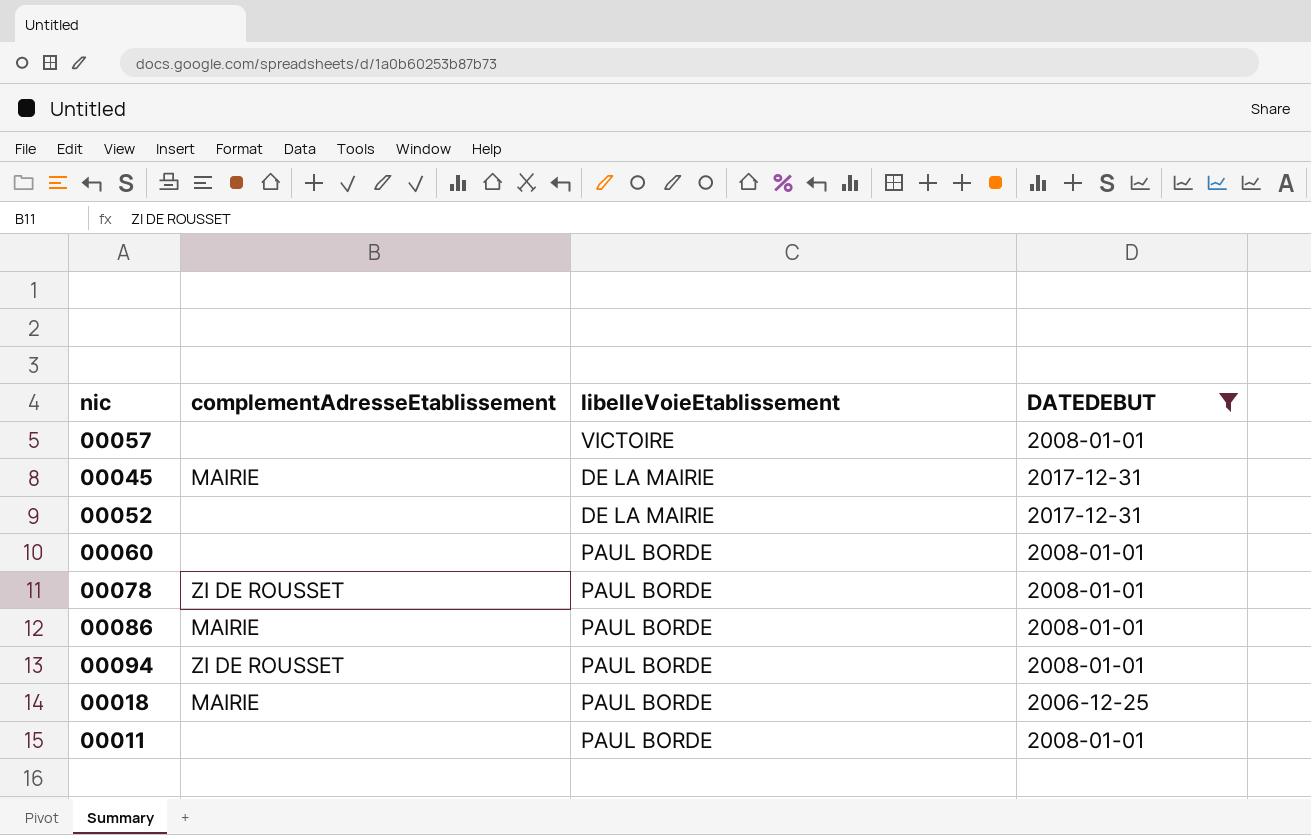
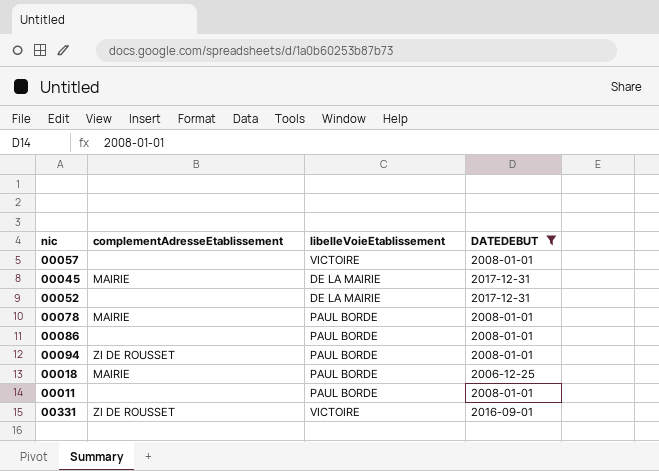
row 00060: none | PAUL BORDE | 2008-01-01 -> none
00078 | complementAdresseEtablissement: ZI DE ROUSSET -> MAIRIE
00086 | complementAdresseEtablissement: MAIRIE -> none
row 00331: none -> ZI DE ROUSSET | VICTOIRE | 2016-09-01

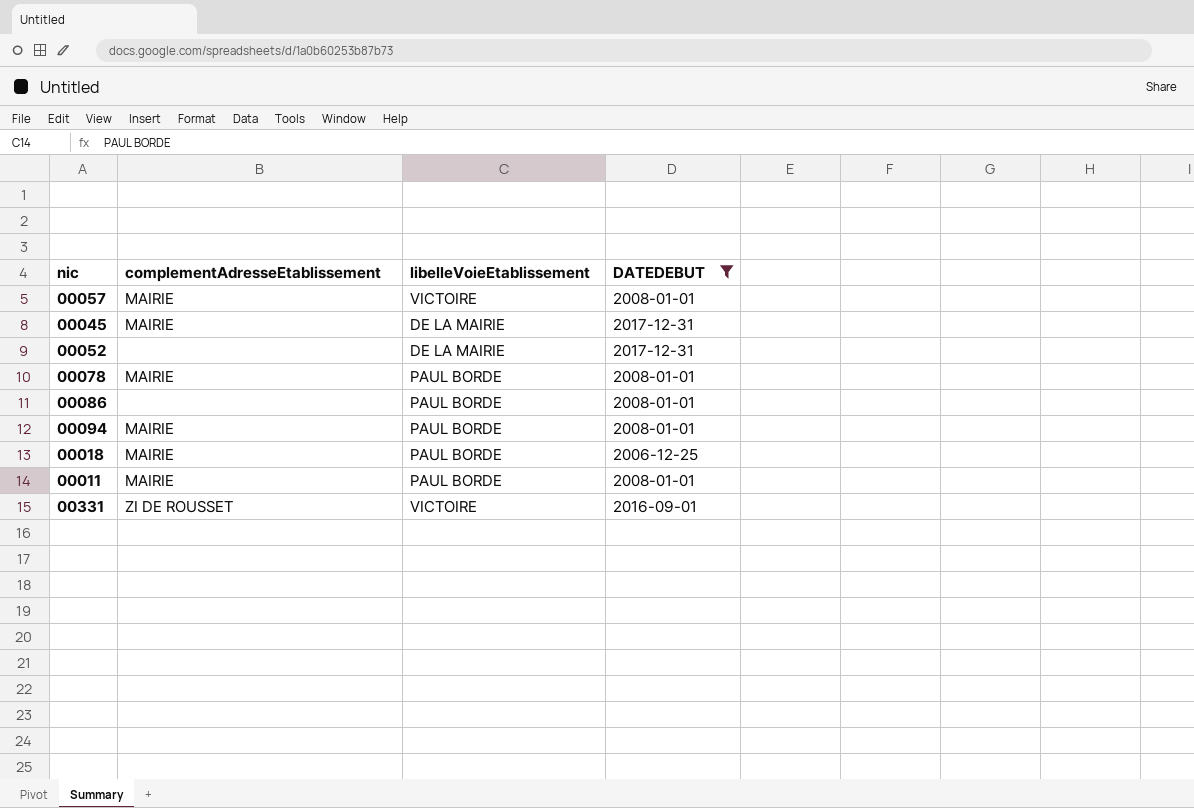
00057 | complementAdresseEtablissement: none -> MAIRIE
00094 | complementAdresseEtablissement: ZI DE ROUSSET -> MAIRIE
00011 | complementAdresseEtablissement: none -> MAIRIE

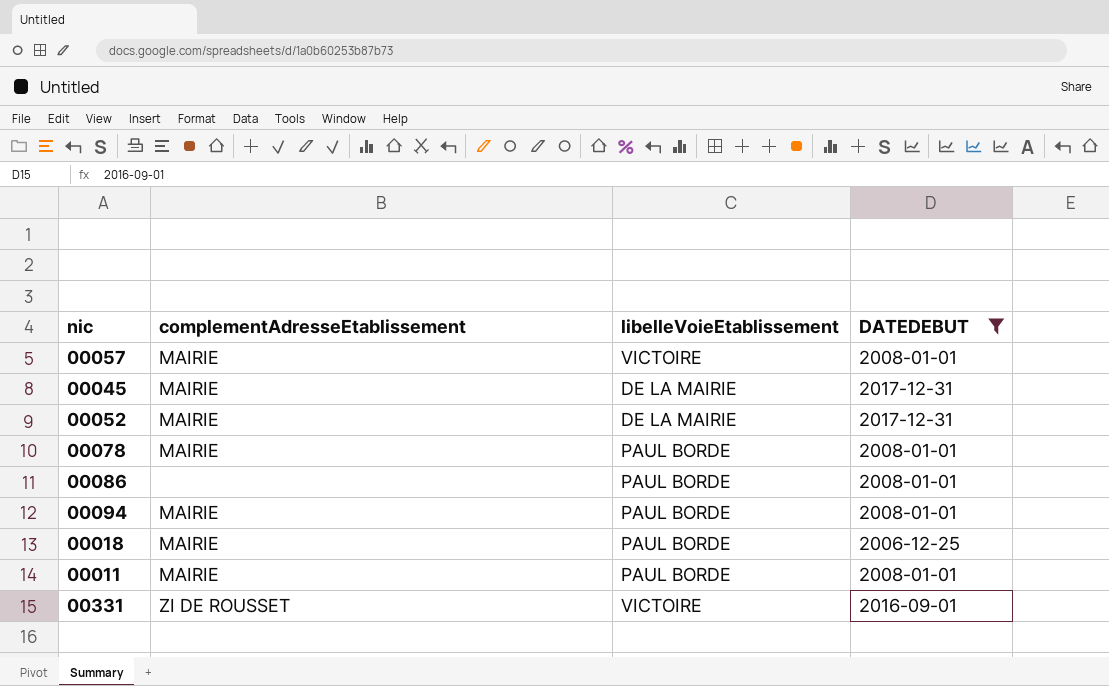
00052 | complementAdresseEtablissement: none -> MAIRIE

